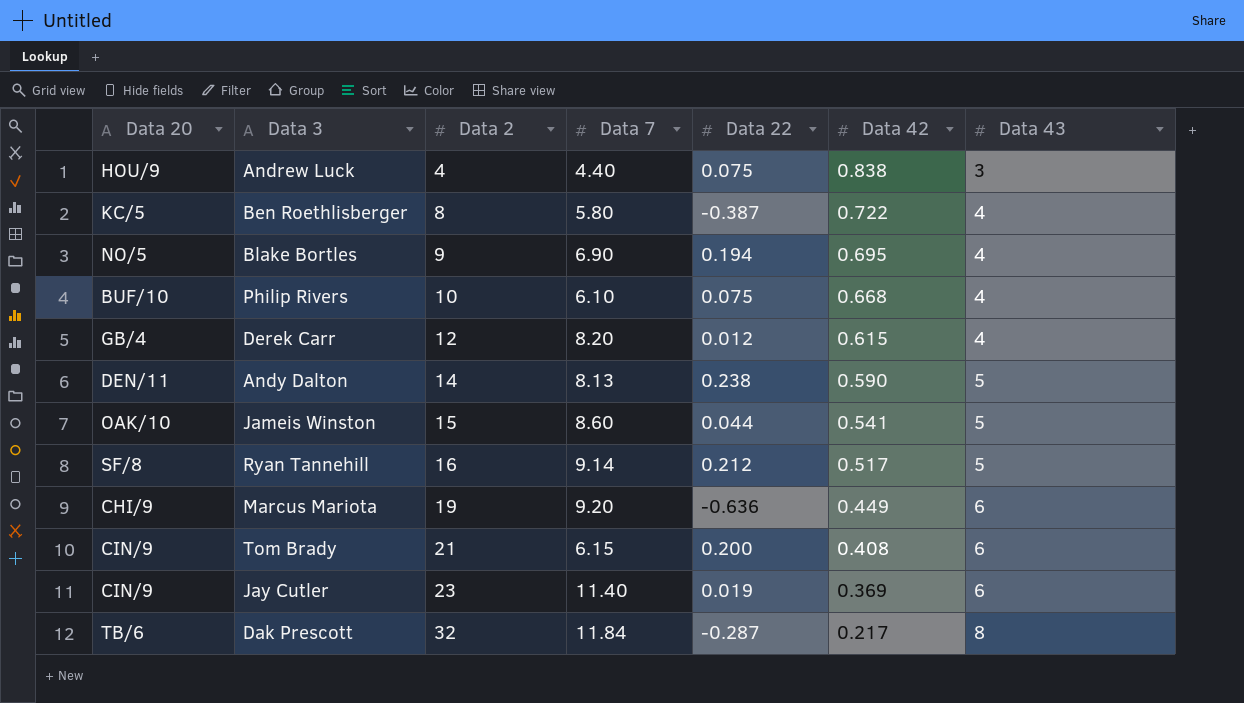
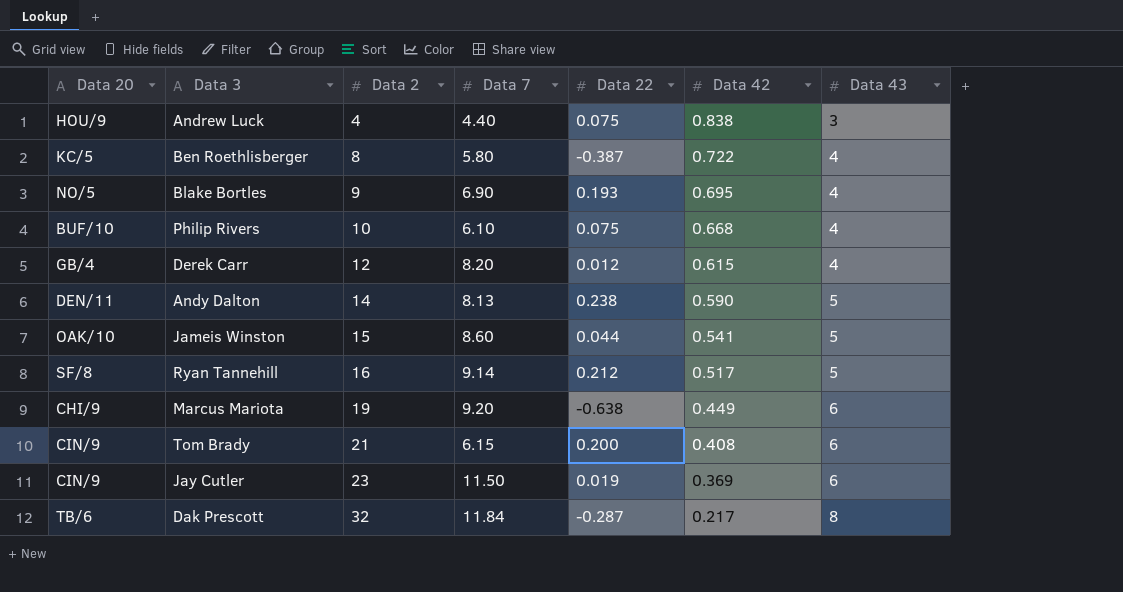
Blake Bortles | Data 22: 0.194 -> 0.193
Marcus Mariota | Data 22: -0.636 -> -0.638
Jay Cutler | Data 7: 11.40 -> 11.50

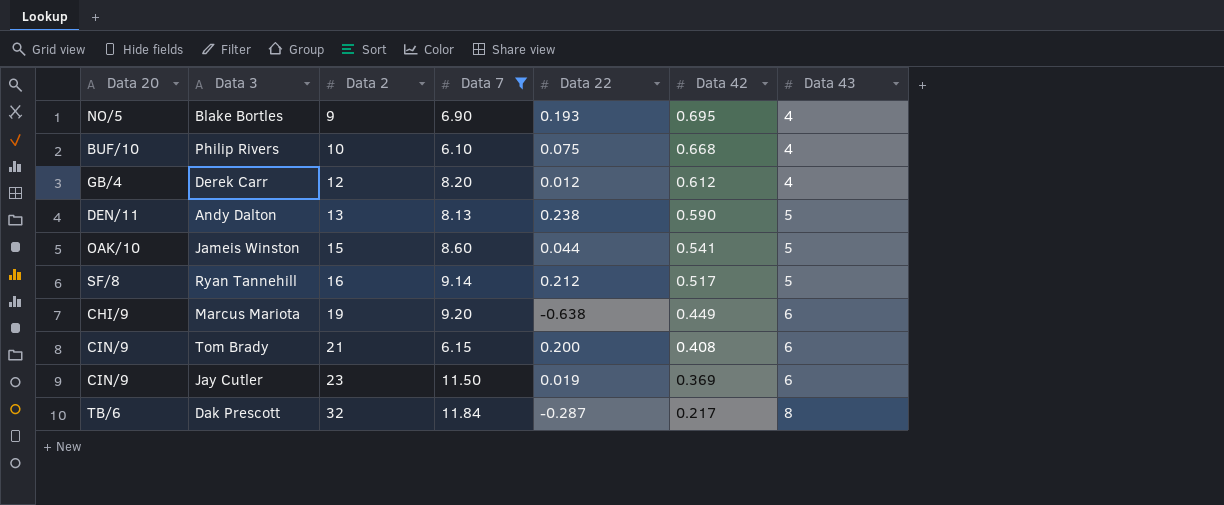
filter: none -> Data 7 >= 6.10
Derek Carr | Data 42: 0.615 -> 0.612
Andy Dalton | Data 2: 14 -> 13

